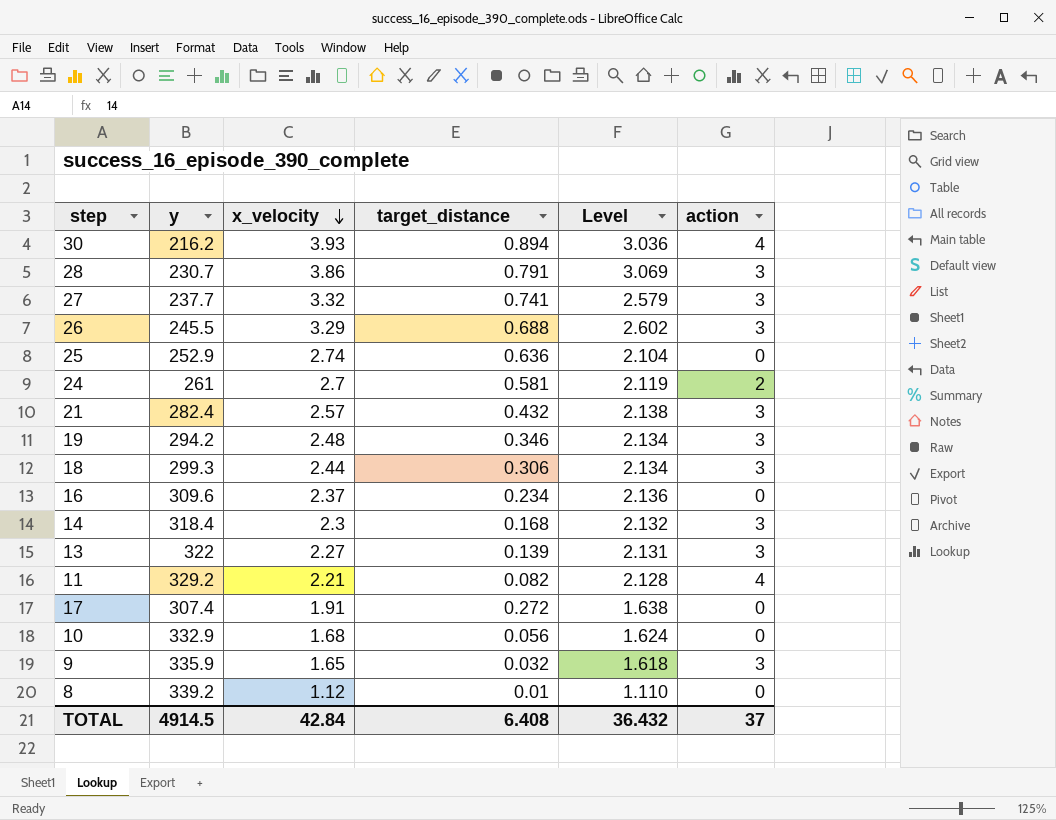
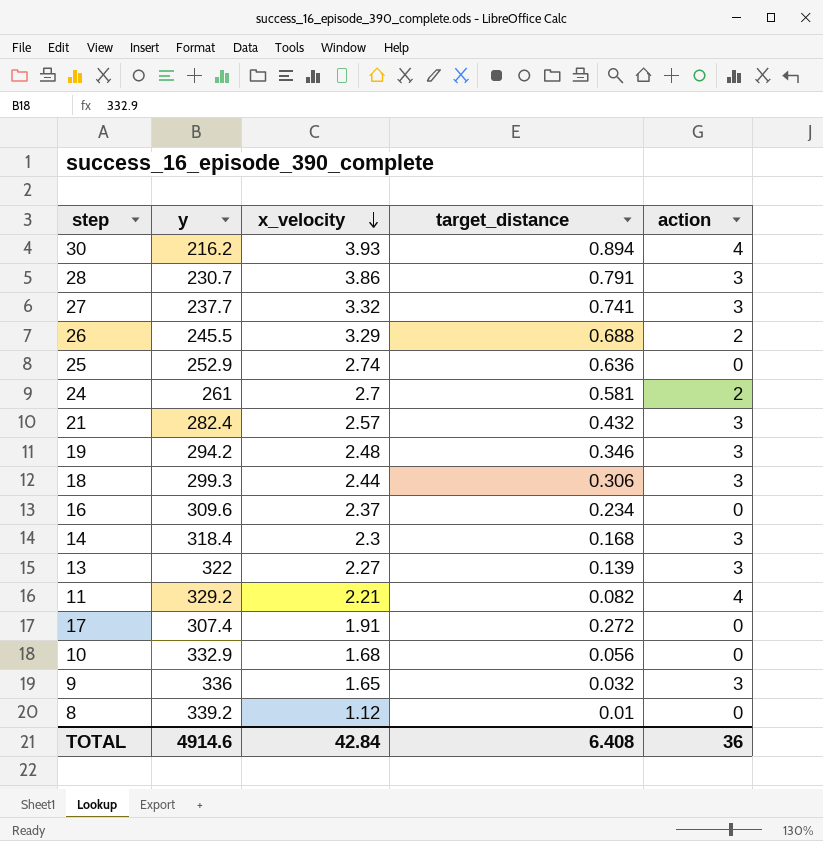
column Level | formula: [x_velocity] - [target_distance] -> none
26 | action: 3 -> 2
9 | y: 335.9 -> 336
TOTAL | y: 4914.5 -> 4914.6
TOTAL | action: 37 -> 36

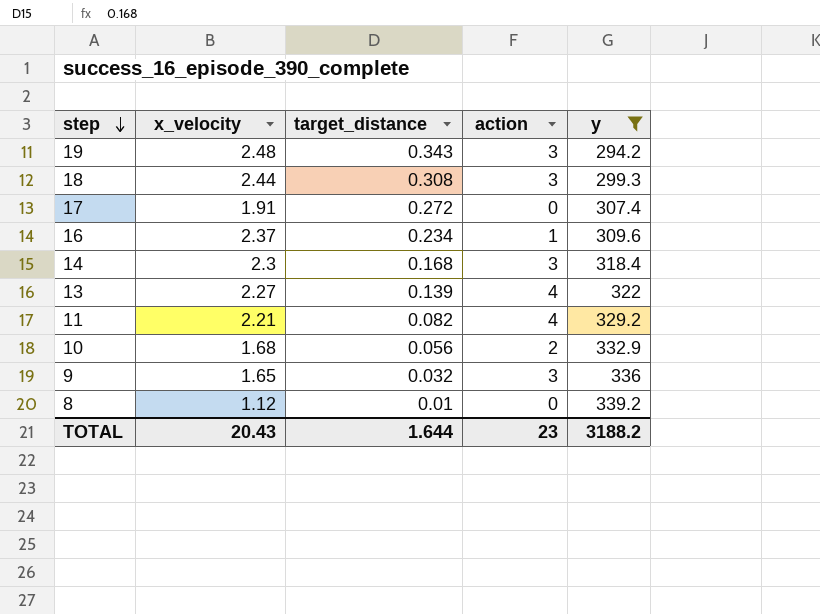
filter: none -> y >= 294.2
row order: x_velocity descending -> step descending
column y | position: 2 -> 5
19 | target_distance: 0.346 -> 0.343
18 | target_distance: 0.306 -> 0.308
16 | action: 0 -> 1
13 | action: 3 -> 4
10 | action: 0 -> 2
TOTAL | x_velocity: 42.84 -> 20.43
TOTAL | target_distance: 6.408 -> 1.644
TOTAL | action: 36 -> 23
TOTAL | y: 4914.6 -> 3188.2

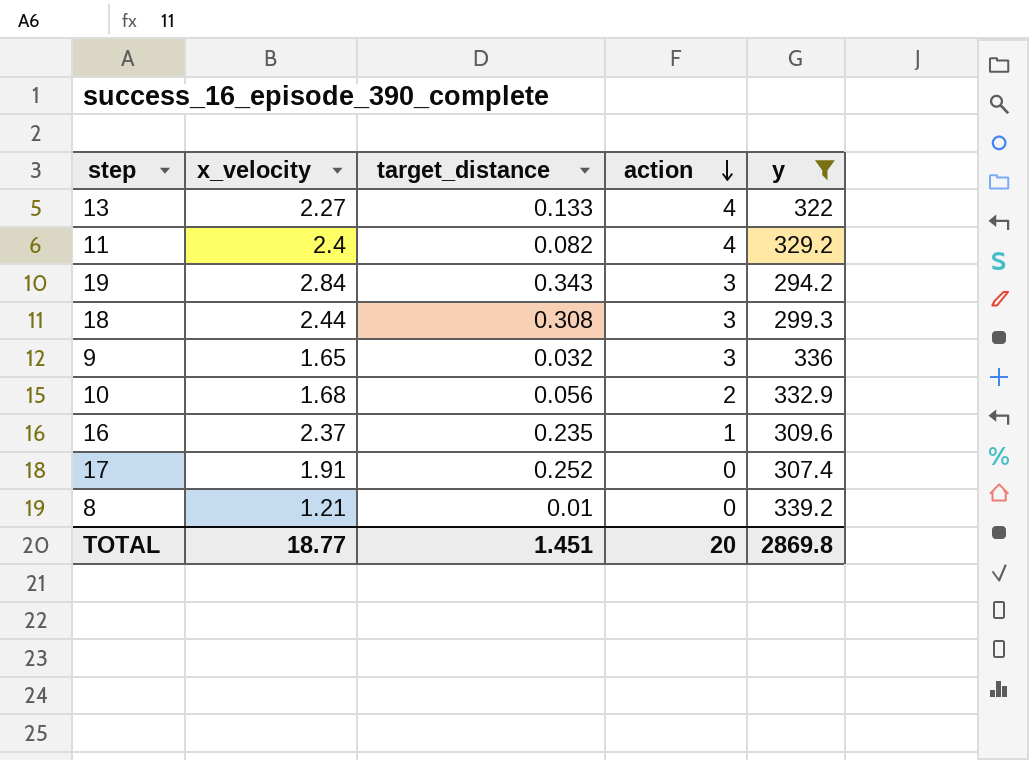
row order: step descending -> action descending
row 14: 2.3 | 0.168 | 3 | 318.4 -> none
13 | target_distance: 0.139 -> 0.133
11 | x_velocity: 2.21 -> 2.4
19 | x_velocity: 2.48 -> 2.84
16 | target_distance: 0.234 -> 0.235
17 | target_distance: 0.272 -> 0.252
8 | x_velocity: 1.12 -> 1.21
TOTAL | x_velocity: 20.43 -> 18.77
TOTAL | target_distance: 1.644 -> 1.451
TOTAL | action: 23 -> 20
TOTAL | y: 3188.2 -> 2869.8

